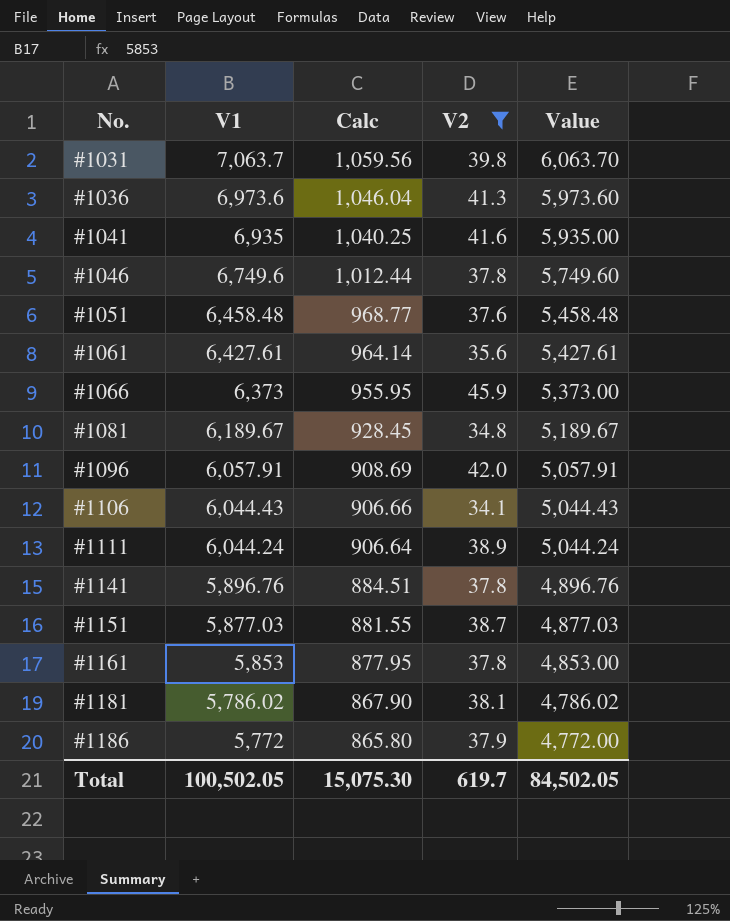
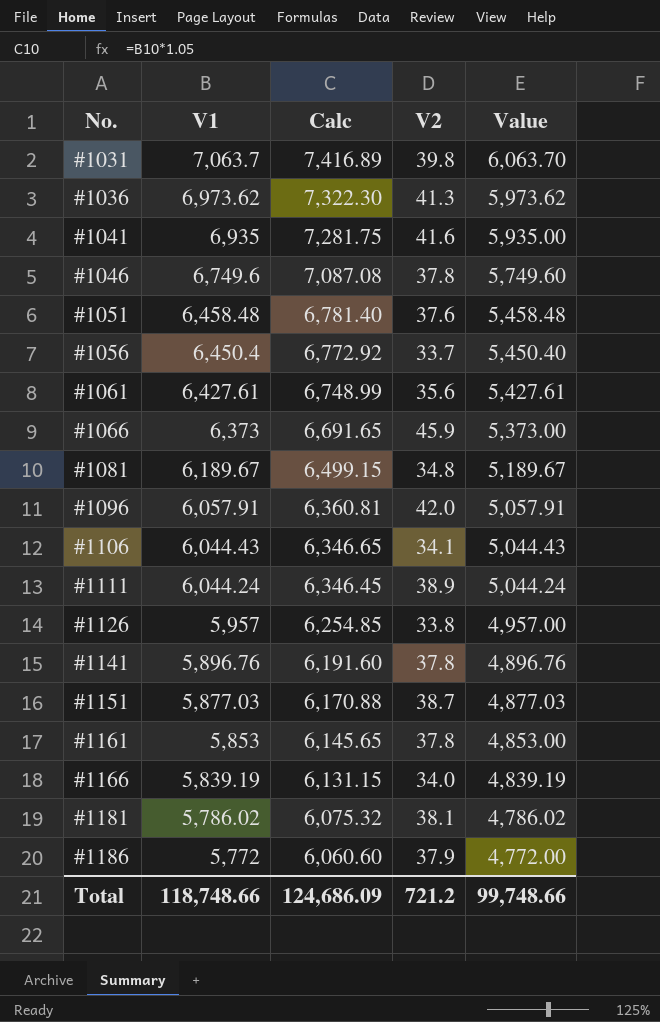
filter: V2 >= 34.1 -> none
column Calc | formula: [V1] * 0.15 -> [V1] * 1.05
#1036 | V1: 6,973.6 -> 6,973.62
#1036 | Value: 5,973.60 -> 5,973.62
Total | V1: 100,502.05 -> 118,748.66
Total | Calc: 15,075.30 -> 124,686.09
Total | V2: 619.7 -> 721.2
Total | Value: 84,502.05 -> 99,748.66

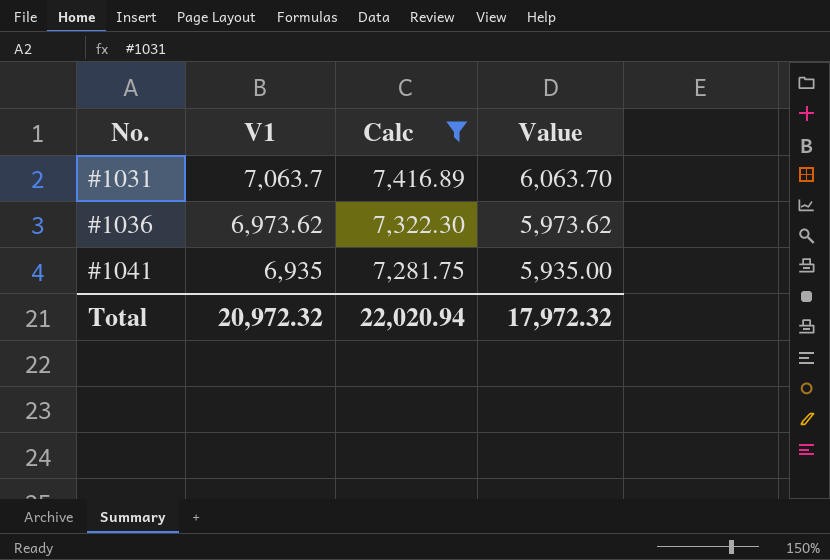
filter: none -> Calc >= 7,281.75
column V2 | position: 4 -> none
Total | V1: 118,748.66 -> 20,972.32
Total | Calc: 124,686.09 -> 22,020.94
Total | Value: 99,748.66 -> 17,972.32

